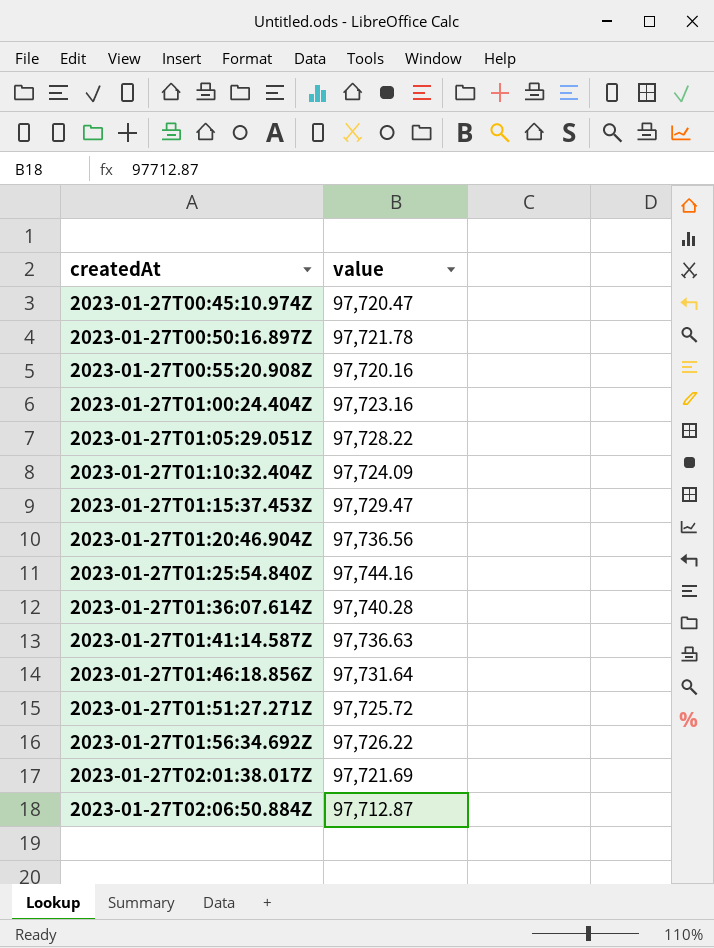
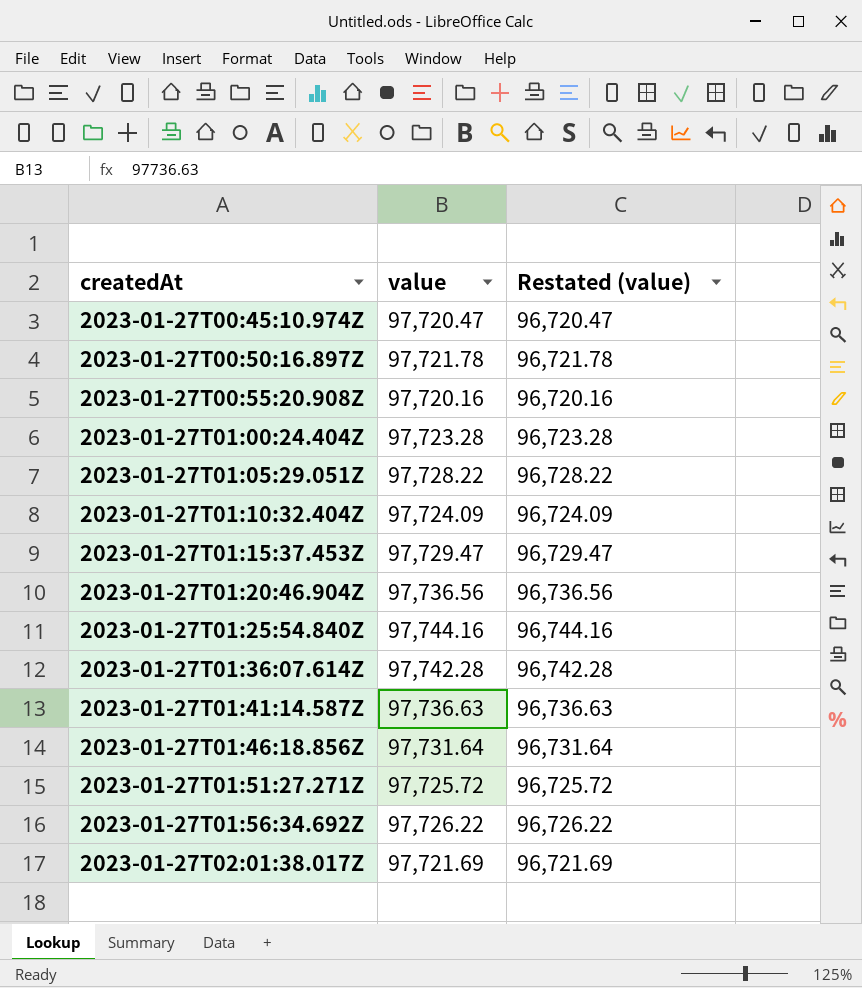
column Restated (value) | formula: none -> [value] - 1000
row 2023-01-27T02:06:50.884Z: 97,712.87 -> none
2023-01-27T01:00:24.404Z | value: 97,723.16 -> 97,723.28
2023-01-27T01:36:07.614Z | value: 97,740.28 -> 97,742.28

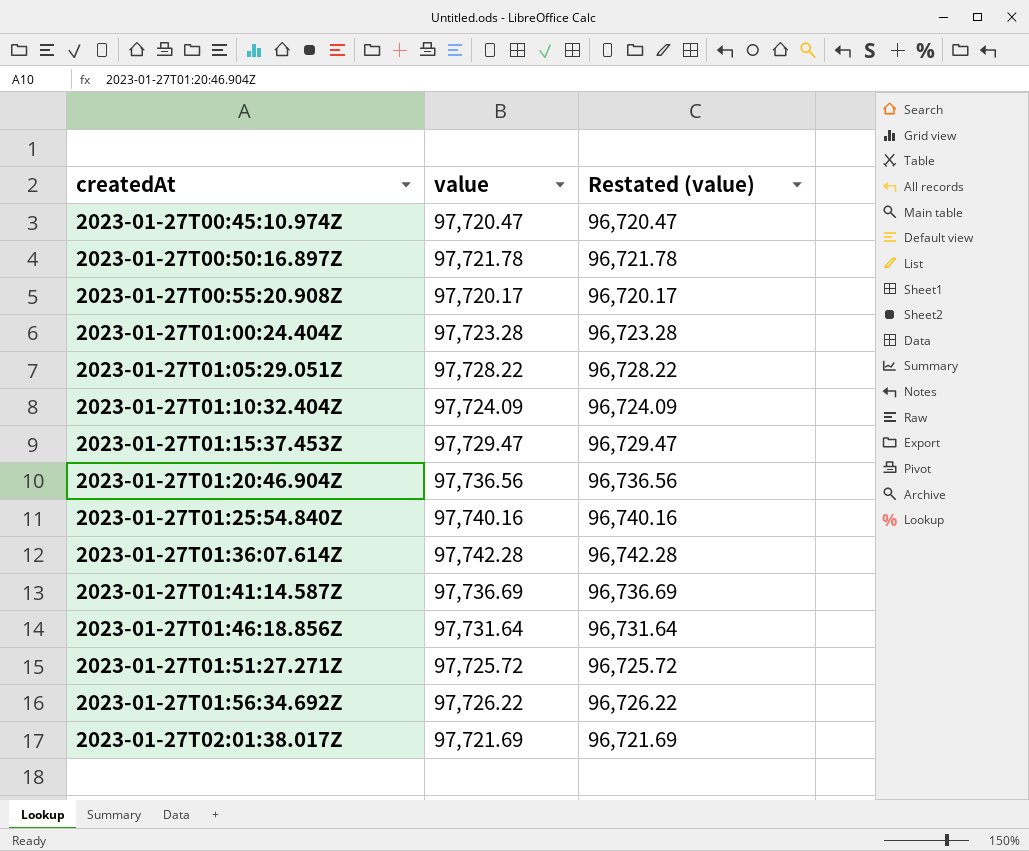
2023-01-27T00:55:20.908Z | value: 97,720.16 -> 97,720.17
2023-01-27T00:55:20.908Z | Restated (value): 96,720.16 -> 96,720.17
2023-01-27T01:25:54.840Z | value: 97,744.16 -> 97,740.16
2023-01-27T01:25:54.840Z | Restated (value): 96,744.16 -> 96,740.16
2023-01-27T01:41:14.587Z | value: 97,736.63 -> 97,736.69
2023-01-27T01:41:14.587Z | Restated (value): 96,736.63 -> 96,736.69

